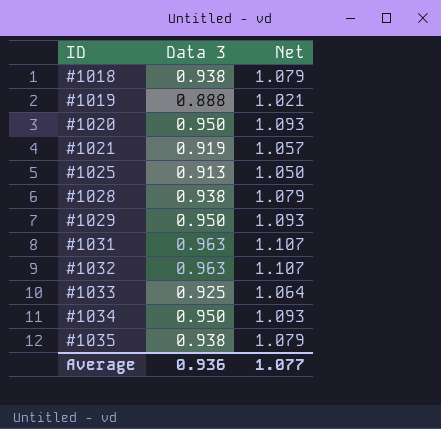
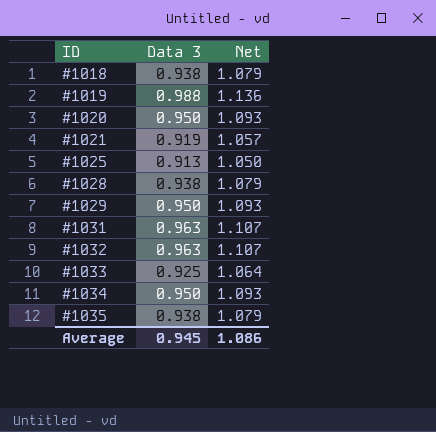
#1019 | Data 3: 0.888 -> 0.988
#1019 | Net: 1.021 -> 1.136
Average | Data 3: 0.936 -> 0.945
Average | Net: 1.077 -> 1.086

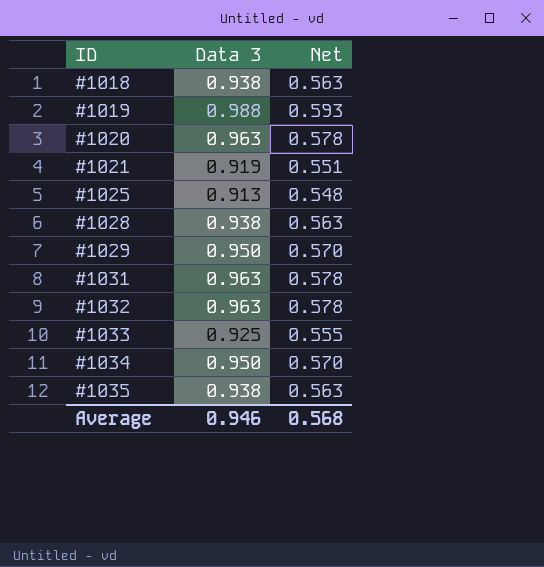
column Net | formula: [Data 3] * 1.15 -> [Data 3] * 0.6
#1020 | Data 3: 0.950 -> 0.963
Average | Data 3: 0.945 -> 0.946
Average | Net: 1.086 -> 0.568

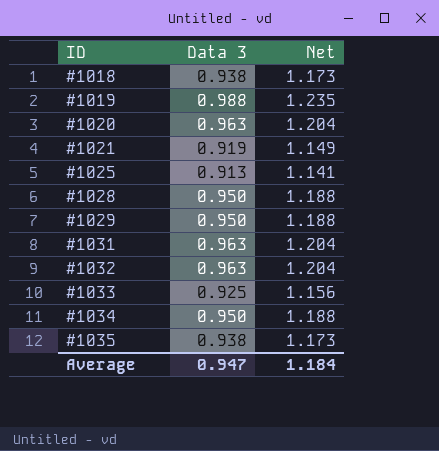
column Net | formula: [Data 3] * 0.6 -> [Data 3] * 1.25
#1028 | Data 3: 0.938 -> 0.950
Average | Data 3: 0.946 -> 0.947
Average | Net: 0.568 -> 1.184

